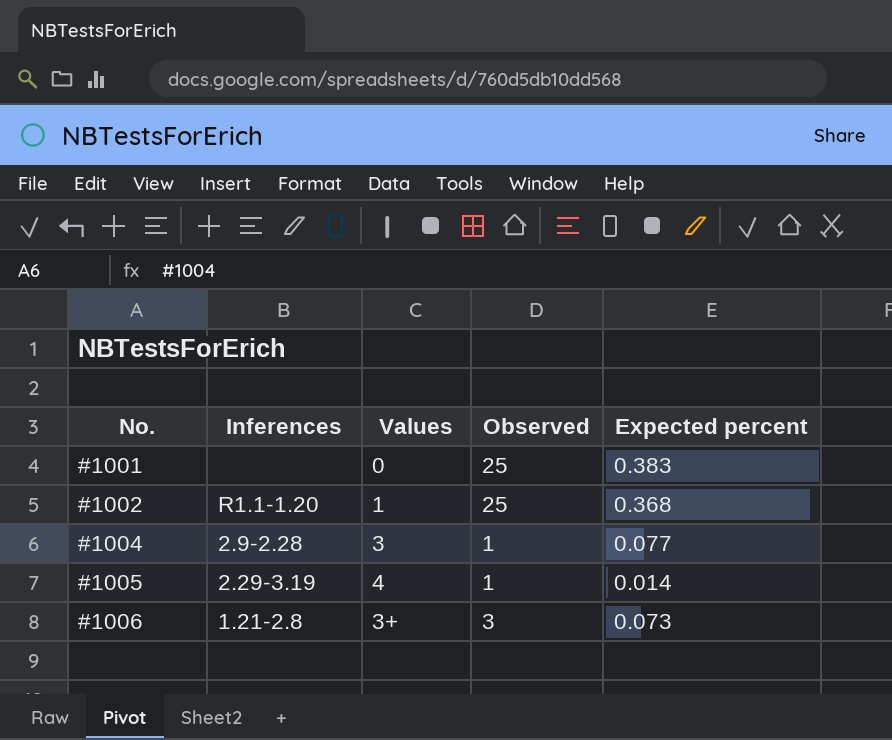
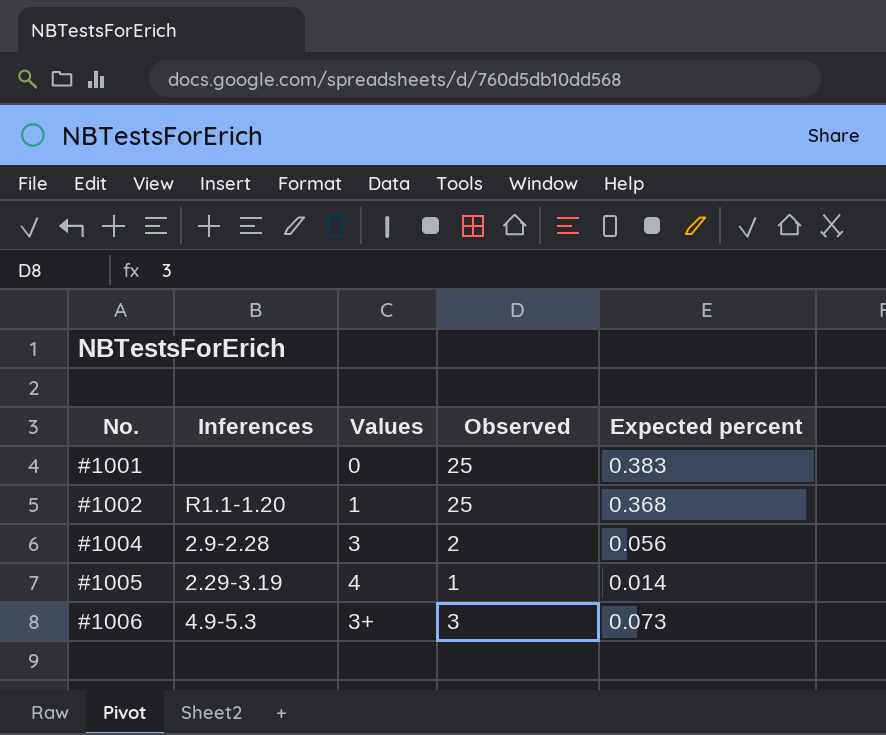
#1004 | Observed: 1 -> 2
#1004 | Expected percent: 0.077 -> 0.056
#1006 | Inferences: 1.21-2.8 -> 4.9-5.3

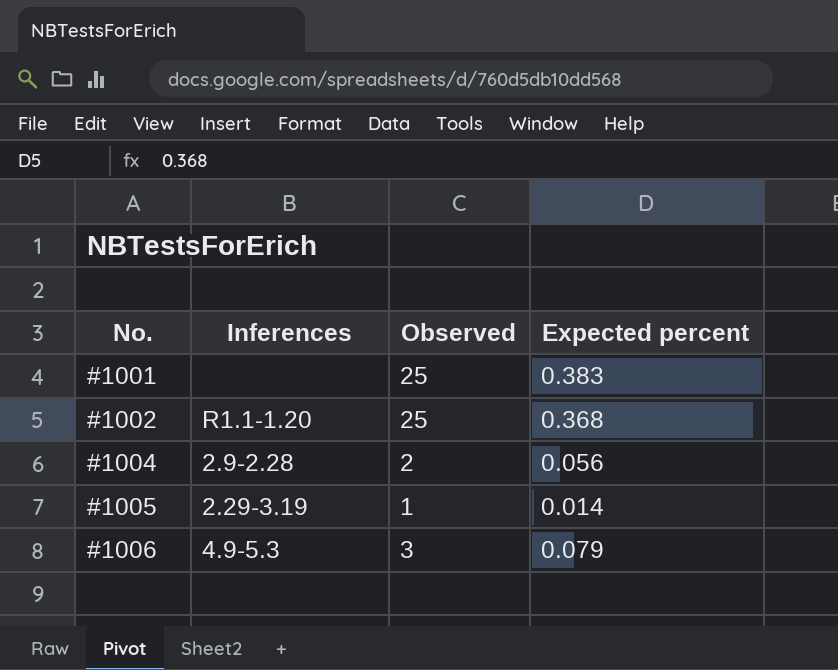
column Values | position: 3 -> none
#1006 | Expected percent: 0.073 -> 0.079

